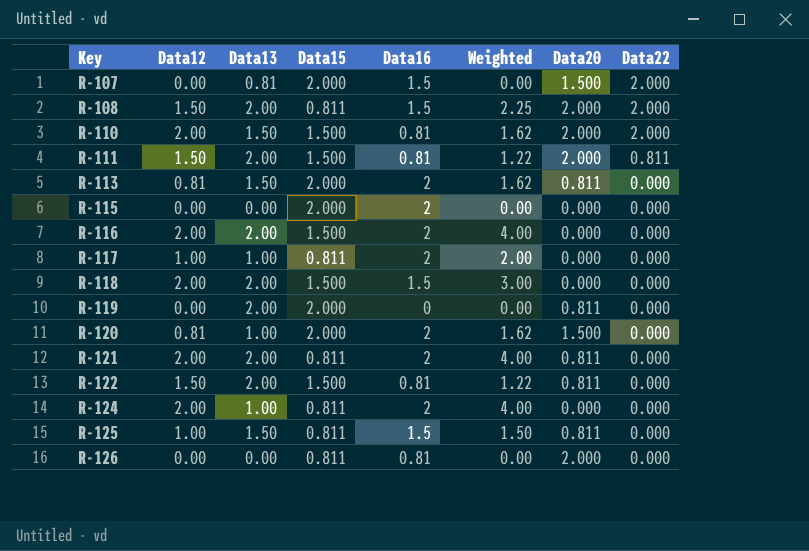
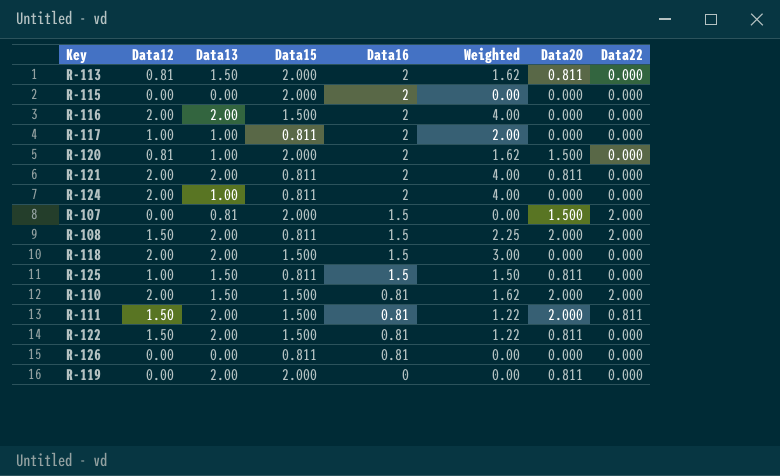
row order: Key ascending -> Data16 descending
R-126 | Data20: 2.000 -> 0.000

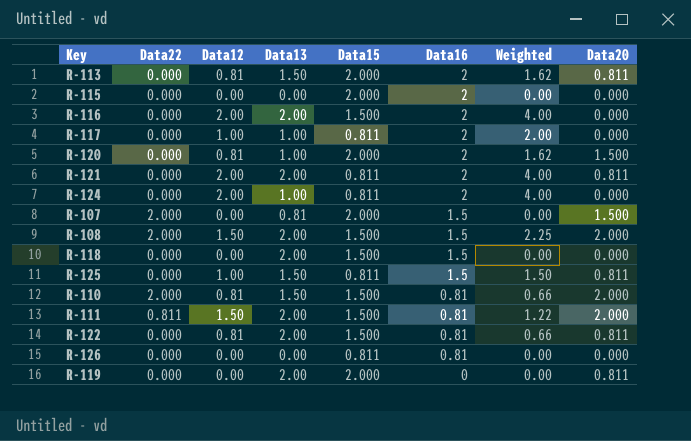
column Data22 | position: 8 -> 2
R-108 | Data15: 0.811 -> 1.500
R-118 | Data12: 2.00 -> 0.00
R-118 | Weighted: 3.00 -> 0.00
R-110 | Data12: 2.00 -> 0.81
R-110 | Weighted: 1.62 -> 0.66
R-122 | Data12: 1.50 -> 0.81
R-122 | Weighted: 1.22 -> 0.66

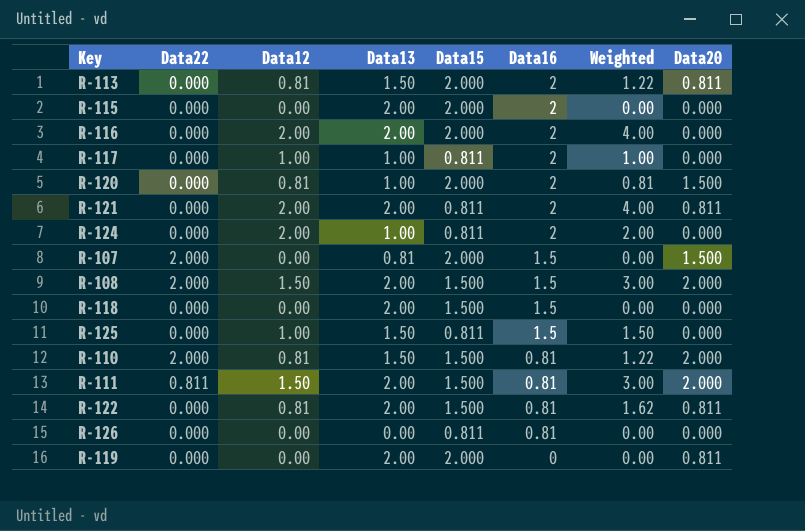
column Weighted | formula: [Data12] * [Data16] -> [Data12] * [Data13]
R-115 | Data13: 0.00 -> 2.00
R-116 | Data15: 1.500 -> 2.000
R-125 | Data20: 0.811 -> 0.000

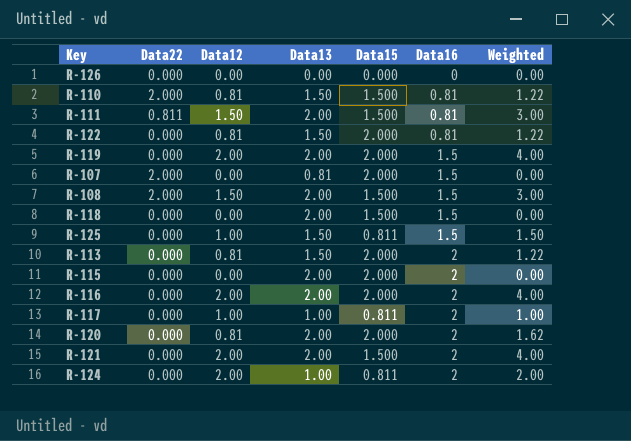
row order: Data16 descending -> Data16 ascending
column Data20 | position: 8 -> none
R-126 | Data15: 0.811 -> 0.000
R-126 | Data16: 0.81 -> 0
R-122 | Data13: 2.00 -> 1.50
R-122 | Data15: 1.500 -> 2.000
R-122 | Weighted: 1.62 -> 1.22
R-119 | Data12: 0.00 -> 2.00
R-119 | Data16: 0 -> 1.5
R-119 | Weighted: 0.00 -> 4.00
R-120 | Data13: 1.00 -> 2.00
R-120 | Weighted: 0.81 -> 1.62
R-121 | Data15: 0.811 -> 1.500

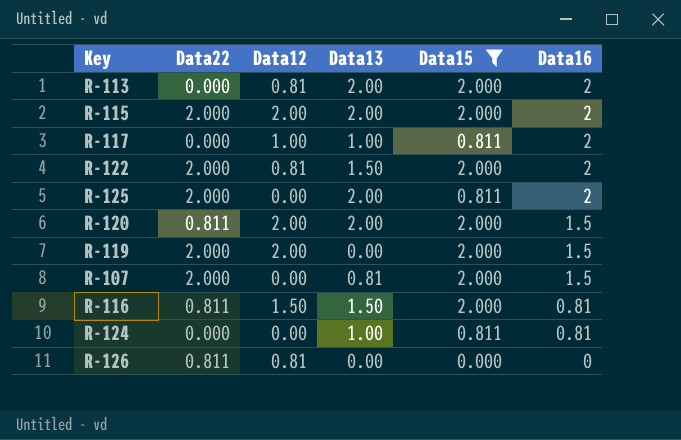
filter: none -> Data15 != 1.500
row order: Data16 ascending -> Data16 descending
column Weighted | formula: [Data12] * [Data13] -> none
R-113 | Data13: 1.50 -> 2.00
R-115 | Data22: 0.000 -> 2.000
R-115 | Data12: 0.00 -> 2.00
R-122 | Data22: 0.000 -> 2.000
R-122 | Data16: 0.81 -> 2
R-125 | Data22: 0.000 -> 2.000
R-125 | Data12: 1.00 -> 0.00
R-125 | Data13: 1.50 -> 2.00
R-125 | Data16: 1.5 -> 2
R-120 | Data22: 0.000 -> 0.811
R-120 | Data12: 0.81 -> 2.00
R-120 | Data16: 2 -> 1.5
R-119 | Data22: 0.000 -> 2.000
R-119 | Data13: 2.00 -> 0.00
R-116 | Data22: 0.000 -> 0.811
R-116 | Data12: 2.00 -> 1.50
R-116 | Data13: 2.00 -> 1.50
R-116 | Data16: 2 -> 0.81
R-124 | Data12: 2.00 -> 0.00
R-124 | Data16: 2 -> 0.81
R-126 | Data22: 0.000 -> 0.811
R-126 | Data12: 0.00 -> 0.81

